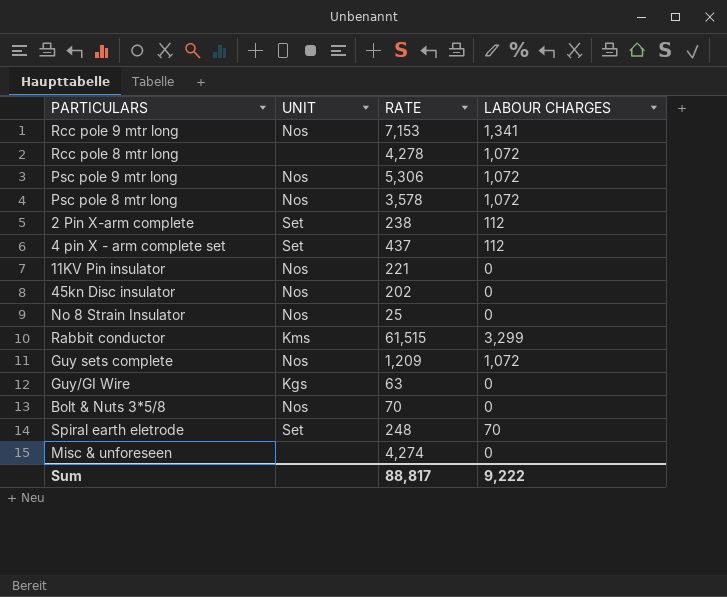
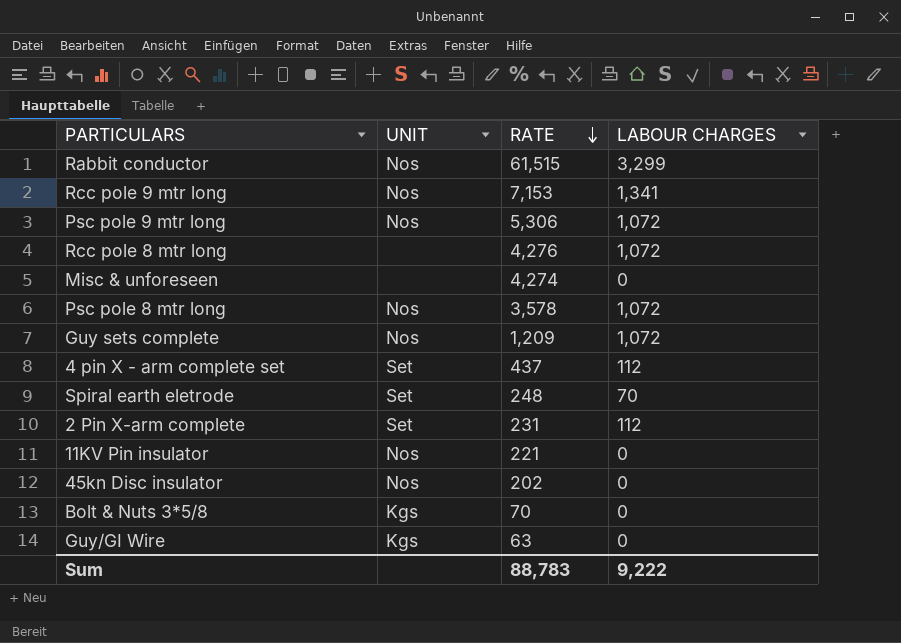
row order: none -> RATE descending
row No 8 Strain Insulator: Nos | 25 | 0 -> none
Rabbit conductor | UNIT: Kms -> Nos
Rcc pole 8 mtr long | RATE: 4,278 -> 4,276
2 Pin X-arm complete | RATE: 238 -> 231
Bolt & Nuts 3*5/8 | UNIT: Nos -> Kgs
Sum | RATE: 88,817 -> 88,783

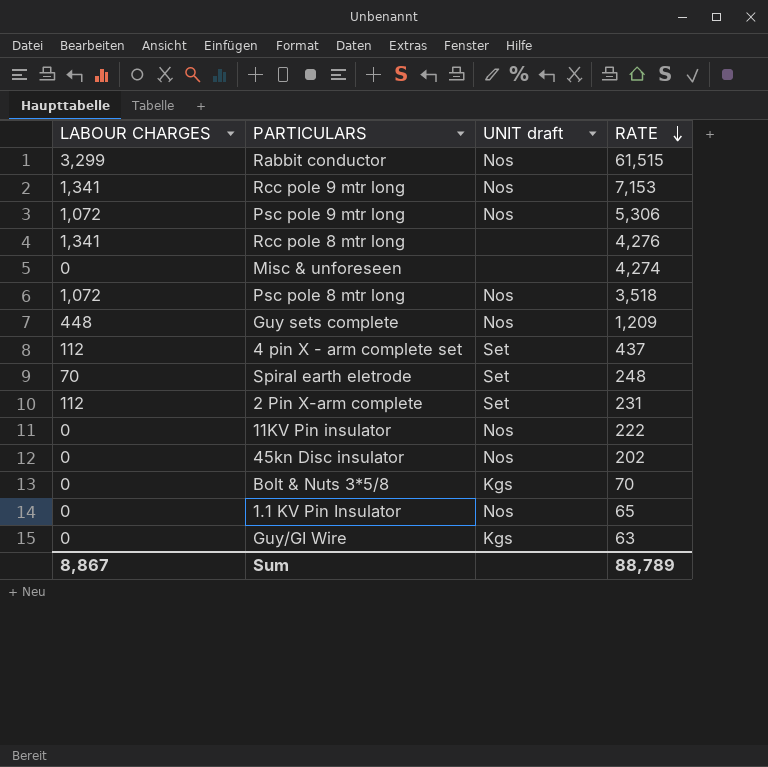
column LABOUR CHARGES | position: 4 -> 1
column name: UNIT -> UNIT draft
Rcc pole 8 mtr long | LABOUR CHARGES: 1,072 -> 1,341
Psc pole 8 mtr long | RATE: 3,578 -> 3,518
Guy sets complete | LABOUR CHARGES: 1,072 -> 448
11KV Pin insulator | RATE: 221 -> 222
row 1.1 KV Pin Insulator: none -> 0 | Nos | 65
Sum | LABOUR CHARGES: 9,222 -> 8,867
Sum | RATE: 88,783 -> 88,789

